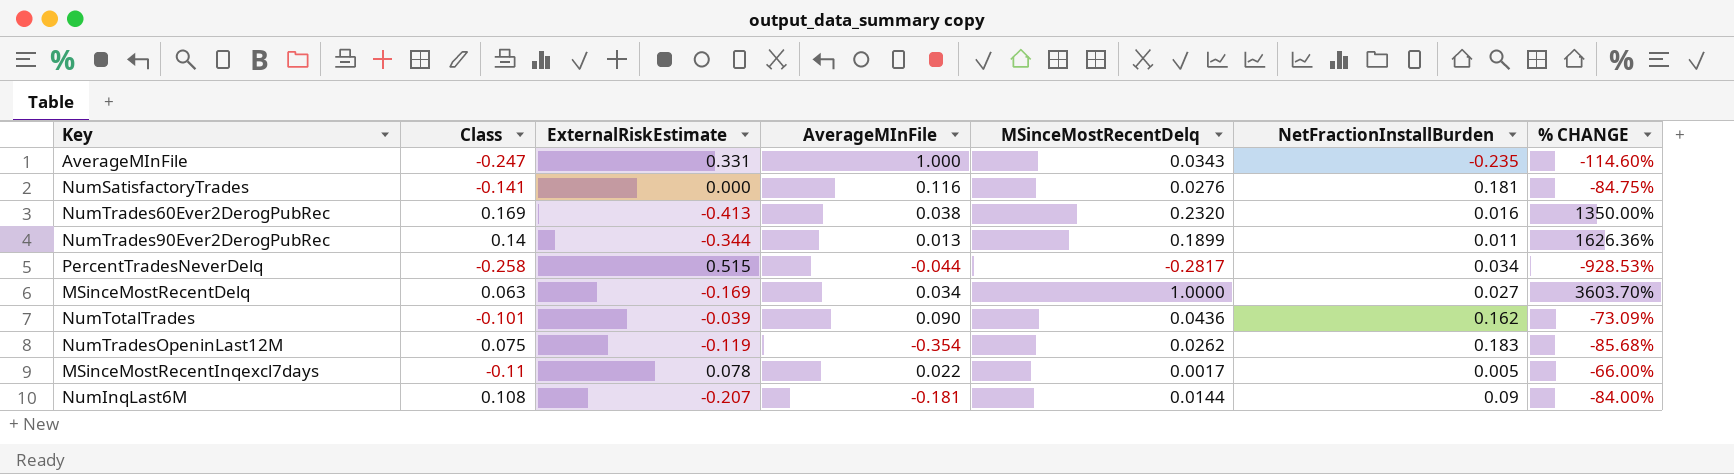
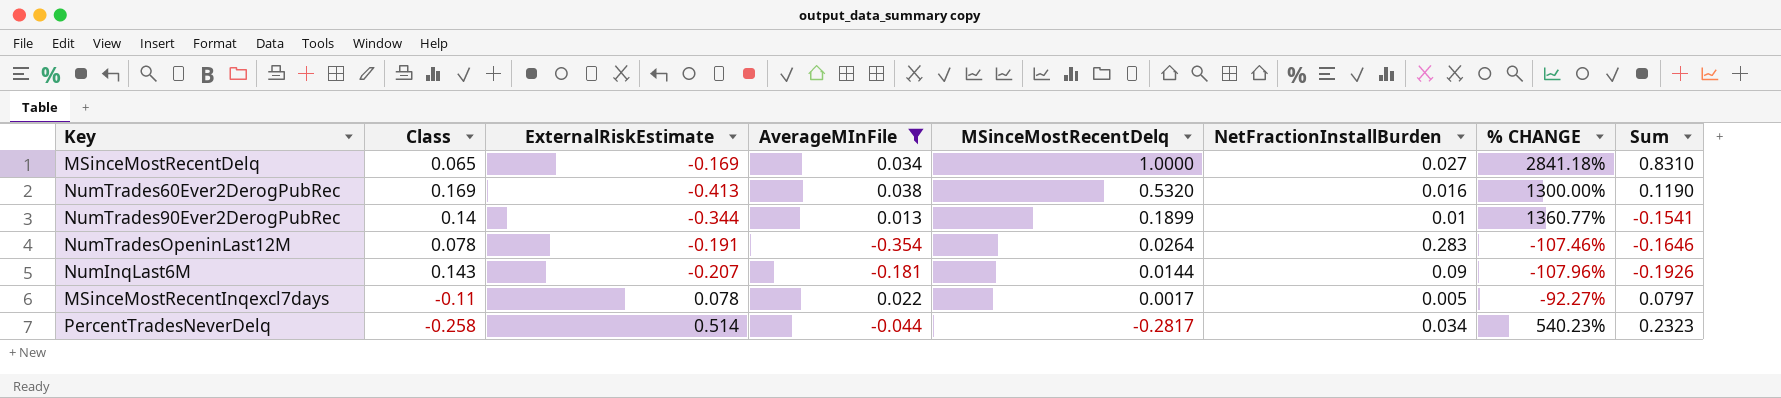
filter: none -> AverageMInFile <= 0.038
row order: none -> MSinceMostRecentDelq descending
column % CHANGE | formula: ([MSinceMostRecentDelq] - [NetFractionInstallBurden]) / [NetFractionInstallBurden] -> ([MSinceMostRecentDelq] - [AverageMInFile]) / [AverageMInFile]
column Sum | formula: none -> [ExternalRiskEstimate] + [MSinceMostRecentDelq]
MSinceMostRecentDelq | Class: 0.063 -> 0.065
NumTrades60Ever2DerogPubRec | MSinceMostRecentDelq: 0.2320 -> 0.5320
NumTrades90Ever2DerogPubRec | NetFractionInstallBurden: 0.011 -> 0.01
NumTradesOpeninLast12M | Class: 0.075 -> 0.078
NumTradesOpeninLast12M | ExternalRiskEstimate: -0.119 -> -0.191
NumTradesOpeninLast12M | MSinceMostRecentDelq: 0.0262 -> 0.0264
NumTradesOpeninLast12M | NetFractionInstallBurden: 0.183 -> 0.283
NumInqLast6M | Class: 0.108 -> 0.143
PercentTradesNeverDelq | ExternalRiskEstimate: 0.515 -> 0.514

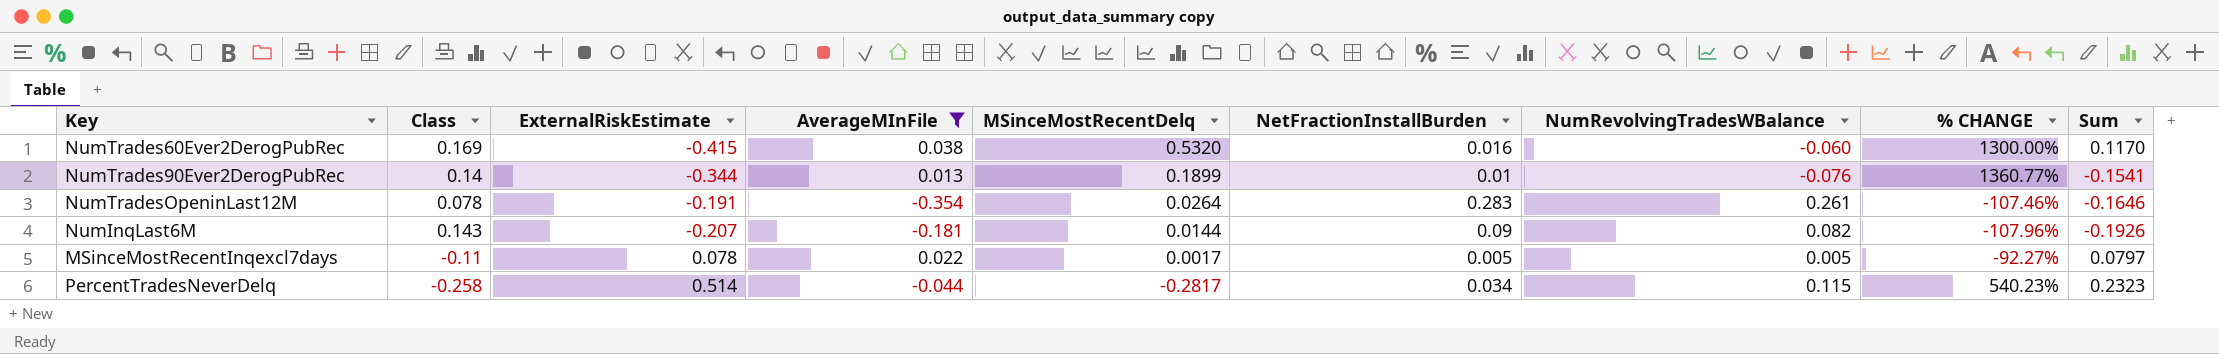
column NumRevolvingTradesWBalance | position: none -> 7
row MSinceMostRecentDelq: 0.065 | -0.169 | 0.034 | 1.0000 | 0.027 | 2841.18% | 0.8310 -> none
NumTrades60Ever2DerogPubRec | ExternalRiskEstimate: -0.413 -> -0.415
NumTrades60Ever2DerogPubRec | Sum: 0.1190 -> 0.1170

